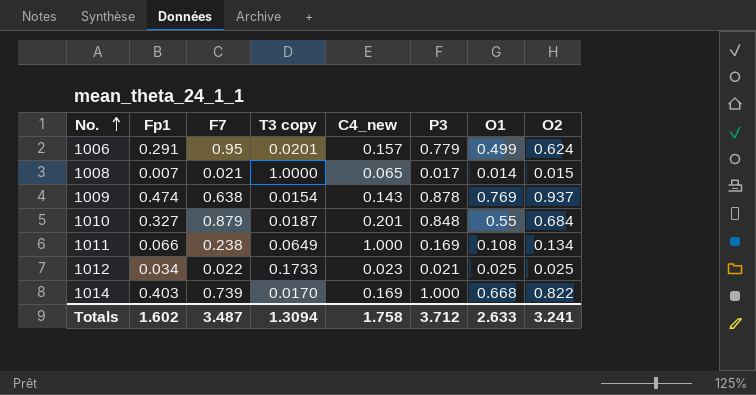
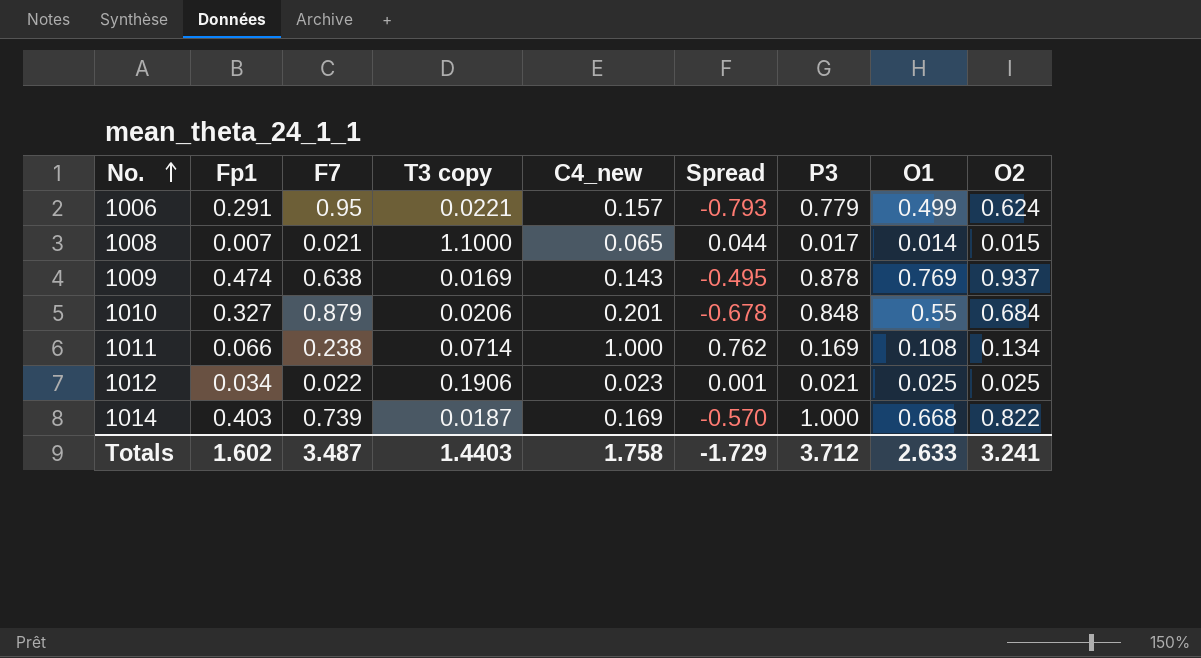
column Spread | formula: none -> [C4_new] - [F7]
1006 | T3 copy: 0.0201 -> 0.0221
1008 | T3 copy: 1.0000 -> 1.1000
1009 | T3 copy: 0.0154 -> 0.0169
1010 | T3 copy: 0.0187 -> 0.0206
1011 | T3 copy: 0.0649 -> 0.0714
1012 | T3 copy: 0.1733 -> 0.1906
1014 | T3 copy: 0.0170 -> 0.0187
Totals | T3 copy: 1.3094 -> 1.4403

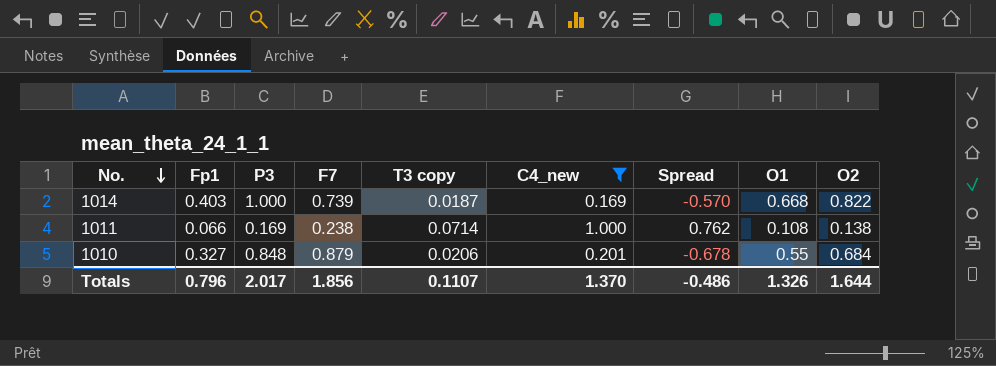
filter: none -> C4_new >= 0.169
row order: No. ascending -> No. descending
column P3 | position: 7 -> 3
1011 | O2: 0.134 -> 0.138
Totals | Fp1: 1.602 -> 0.796
Totals | P3: 3.712 -> 2.017
Totals | F7: 3.487 -> 1.856
Totals | T3 copy: 1.4403 -> 0.1107
Totals | C4_new: 1.758 -> 1.370
Totals | Spread: -1.729 -> -0.486
Totals | O1: 2.633 -> 1.326
Totals | O2: 3.241 -> 1.644

